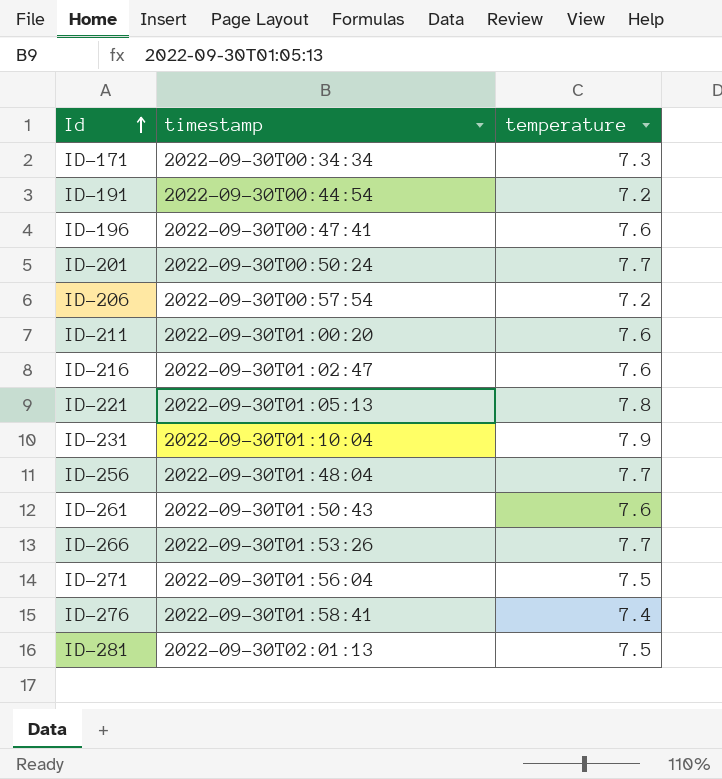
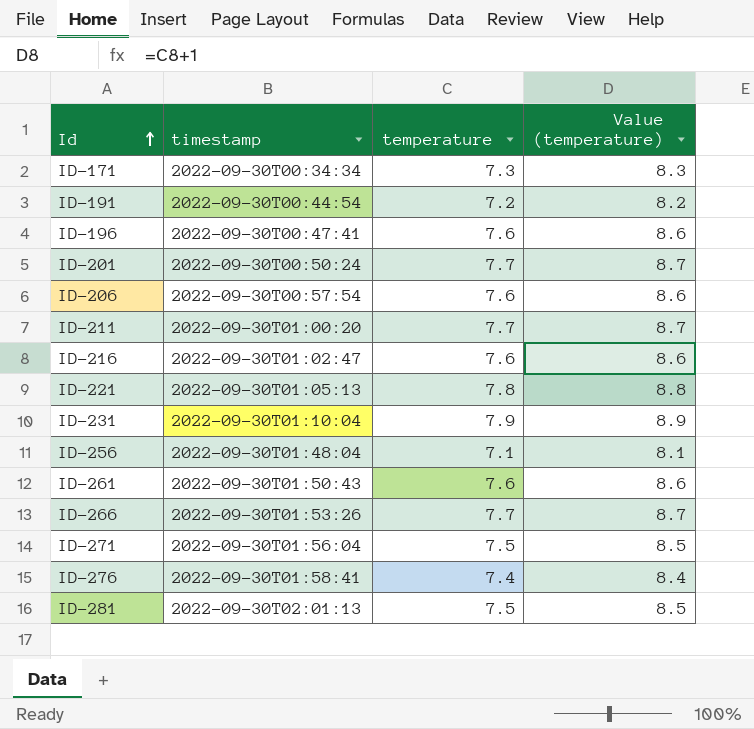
column Value (temperature) | formula: none -> [temperature] + 1
ID-206 | temperature: 7.2 -> 7.6
ID-211 | temperature: 7.6 -> 7.7
ID-256 | temperature: 7.7 -> 7.1

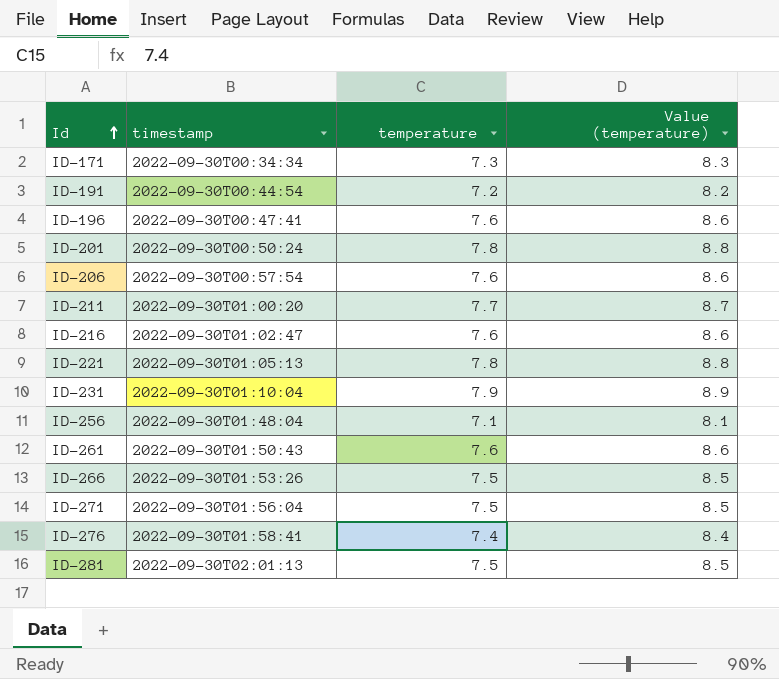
ID-201 | temperature: 7.7 -> 7.8
ID-201 | Value (temperature): 8.7 -> 8.8
ID-266 | temperature: 7.7 -> 7.5
ID-266 | Value (temperature): 8.7 -> 8.5

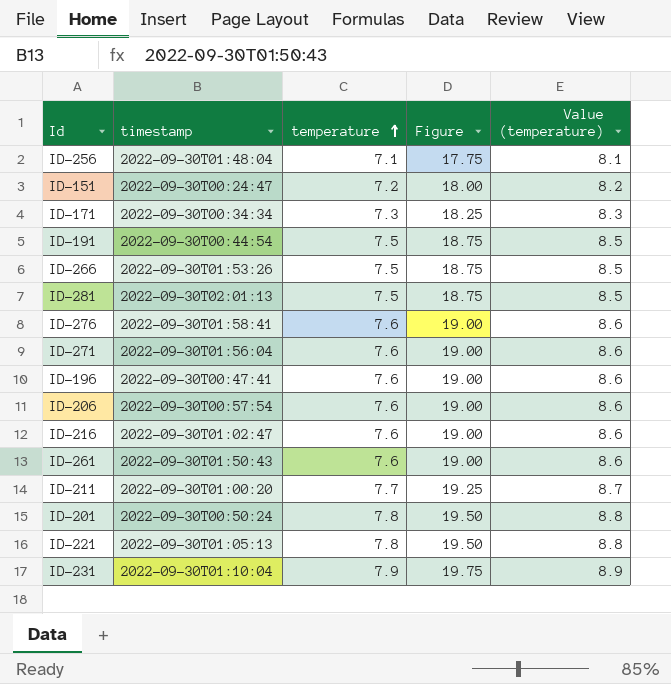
row order: Id ascending -> temperature ascending
column Figure | formula: none -> [temperature] * 2.5
row ID-151: none -> 2022-09-30T00:24:47 | 7.2 | 18.00 | 8.2
ID-191 | temperature: 7.2 -> 7.5
ID-191 | Value (temperature): 8.2 -> 8.5
ID-276 | temperature: 7.4 -> 7.6
ID-276 | Value (temperature): 8.4 -> 8.6
ID-271 | temperature: 7.5 -> 7.6
ID-271 | Value (temperature): 8.5 -> 8.6

